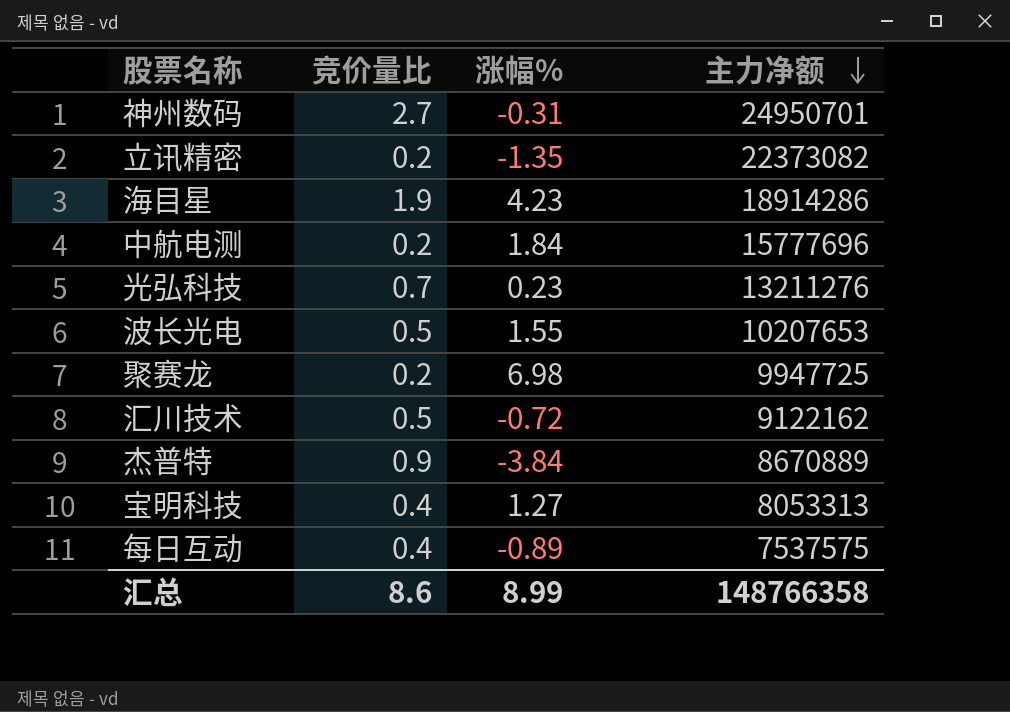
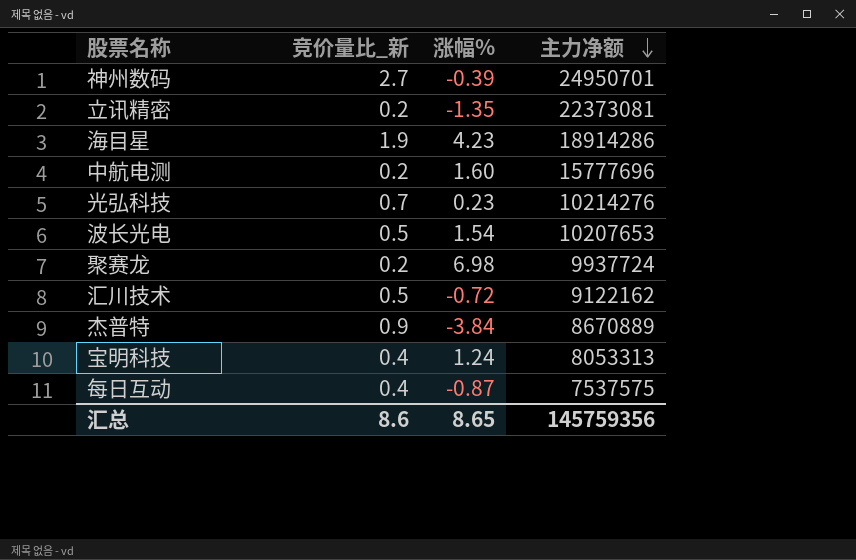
column name: 竞价量比 -> 竞价量比_新
神州数码 | 涨幅%: -0.31 -> -0.39
立讯精密 | 主力净额: 22373082 -> 22373081
中航电测 | 涨幅%: 1.84 -> 1.60
光弘科技 | 主力净额: 13211276 -> 10214276
波长光电 | 涨幅%: 1.55 -> 1.54
聚赛龙 | 主力净额: 9947725 -> 9937724
宝明科技 | 涨幅%: 1.27 -> 1.24
每日互动 | 涨幅%: -0.89 -> -0.87
汇总 | 涨幅%: 8.99 -> 8.65
汇总 | 主力净额: 148766358 -> 145759356

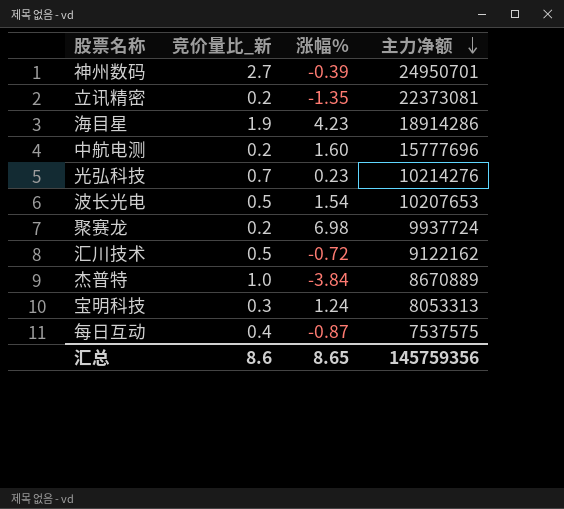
杰普特 | 竞价量比_新: 0.9 -> 1.0
宝明科技 | 竞价量比_新: 0.4 -> 0.3

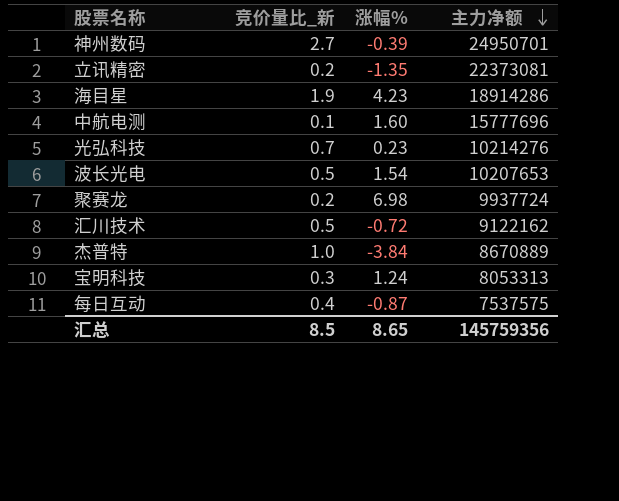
中航电测 | 竞价量比_新: 0.2 -> 0.1
汇总 | 竞价量比_新: 8.6 -> 8.5

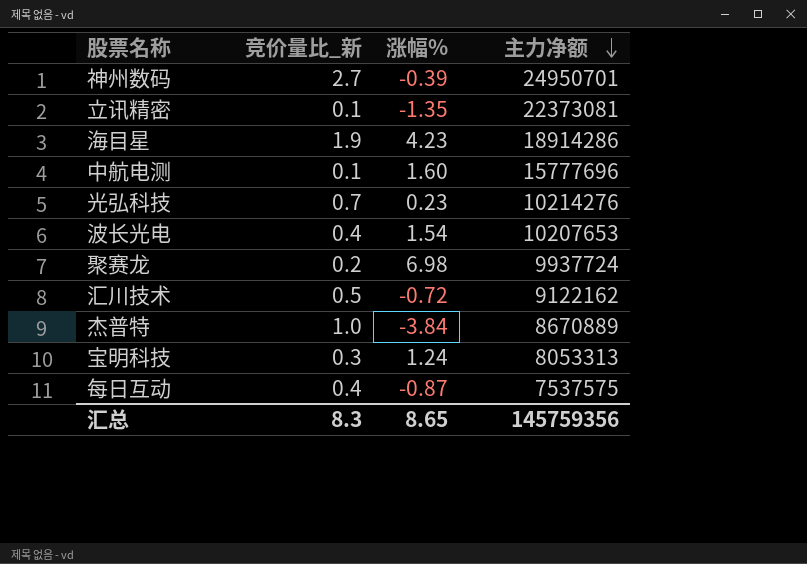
立讯精密 | 竞价量比_新: 0.2 -> 0.1
波长光电 | 竞价量比_新: 0.5 -> 0.4
汇总 | 竞价量比_新: 8.5 -> 8.3

